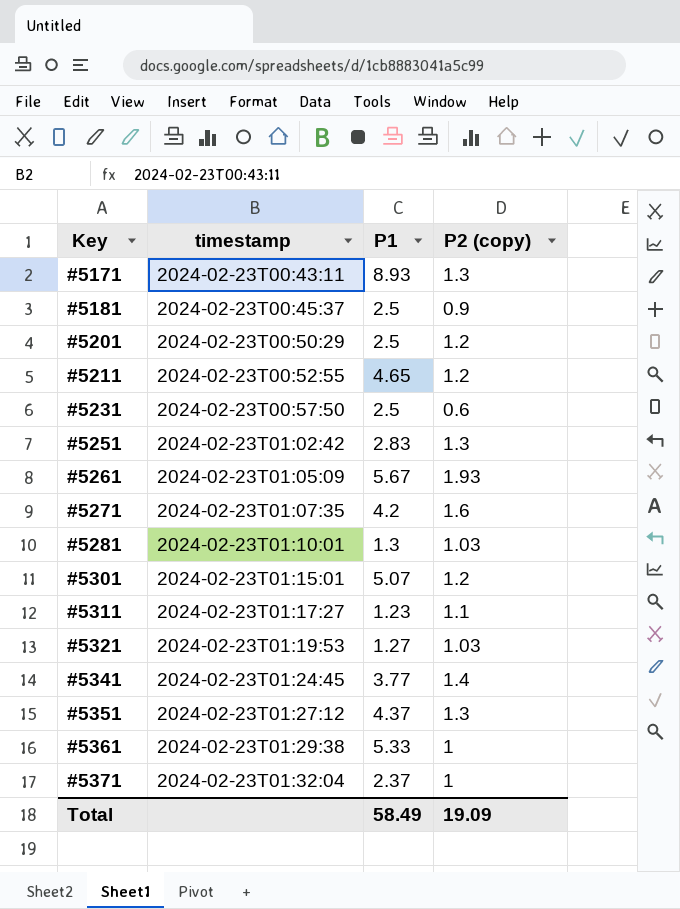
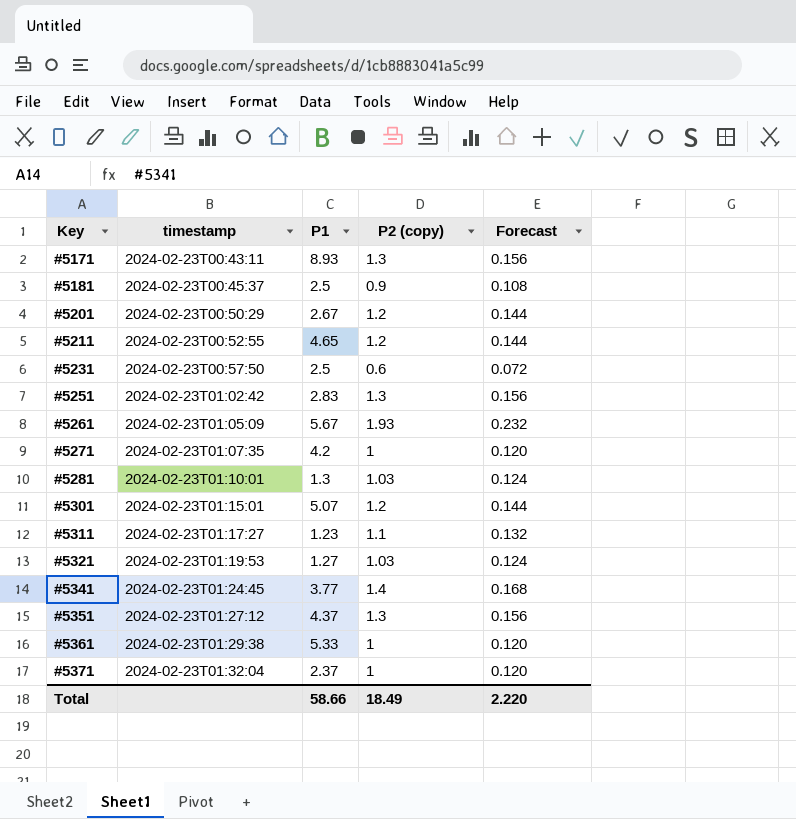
column Forecast | formula: none -> [P2 (copy)] * 0.12
#5201 | P1: 2.5 -> 2.67
#5271 | P2 (copy): 1.6 -> 1
Total | P1: 58.49 -> 58.66
Total | P2 (copy): 19.09 -> 18.49

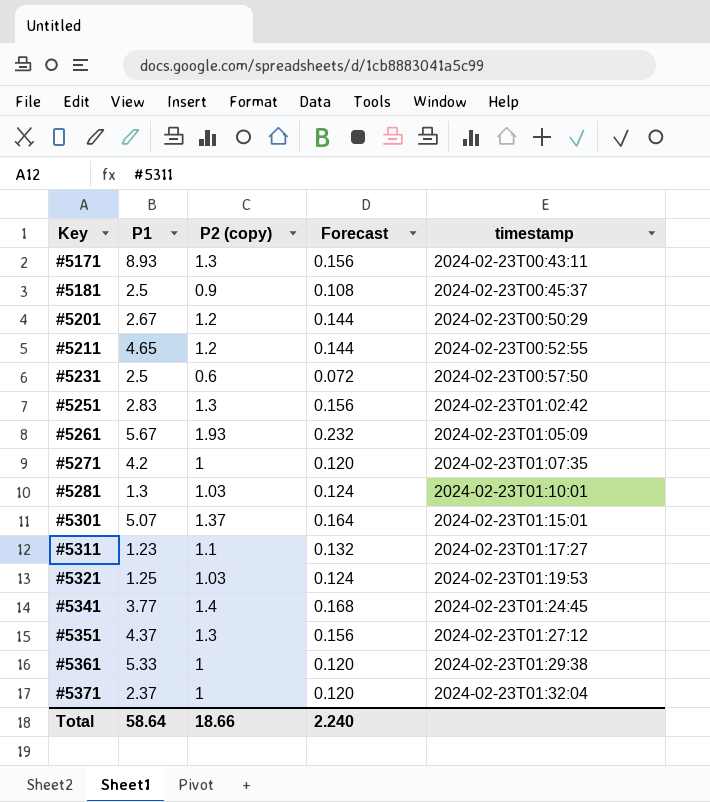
column timestamp | position: 2 -> 5
#5301 | P2 (copy): 1.2 -> 1.37
#5301 | Forecast: 0.144 -> 0.164
#5321 | P1: 1.27 -> 1.25
Total | P1: 58.66 -> 58.64
Total | P2 (copy): 18.49 -> 18.66
Total | Forecast: 2.220 -> 2.240

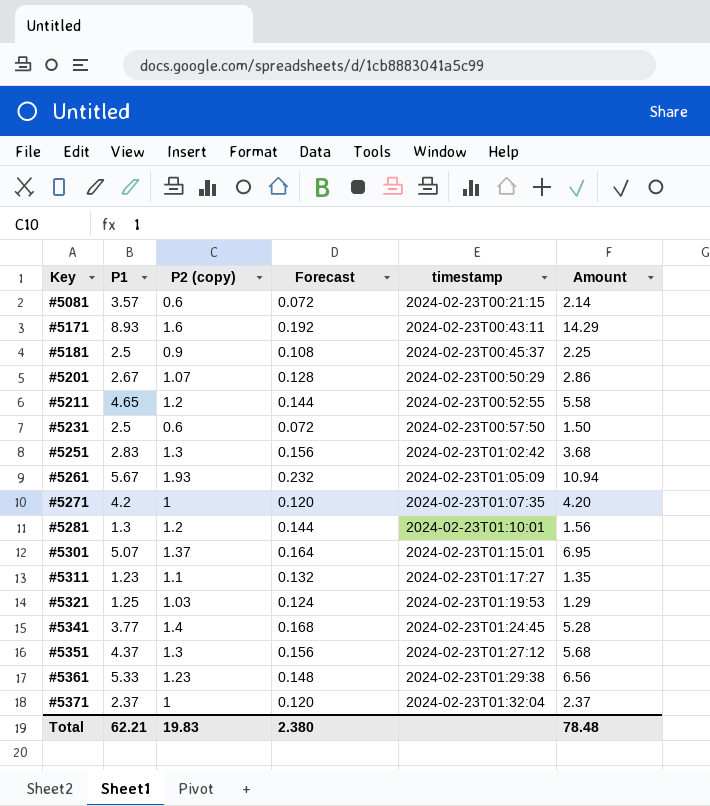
column Amount | formula: none -> [P1] * [P2 (copy)]
row #5081: none -> 3.57 | 0.6 | 0.072 | 2024-02-23T00:21:15 | 2.14
#5171 | P2 (copy): 1.3 -> 1.6
#5171 | Forecast: 0.156 -> 0.192
#5201 | P2 (copy): 1.2 -> 1.07
#5201 | Forecast: 0.144 -> 0.128
#5281 | P2 (copy): 1.03 -> 1.2
#5281 | Forecast: 0.124 -> 0.144
#5361 | P2 (copy): 1 -> 1.23
#5361 | Forecast: 0.120 -> 0.148
Total | P1: 58.64 -> 62.21
Total | P2 (copy): 18.66 -> 19.83
Total | Forecast: 2.240 -> 2.380

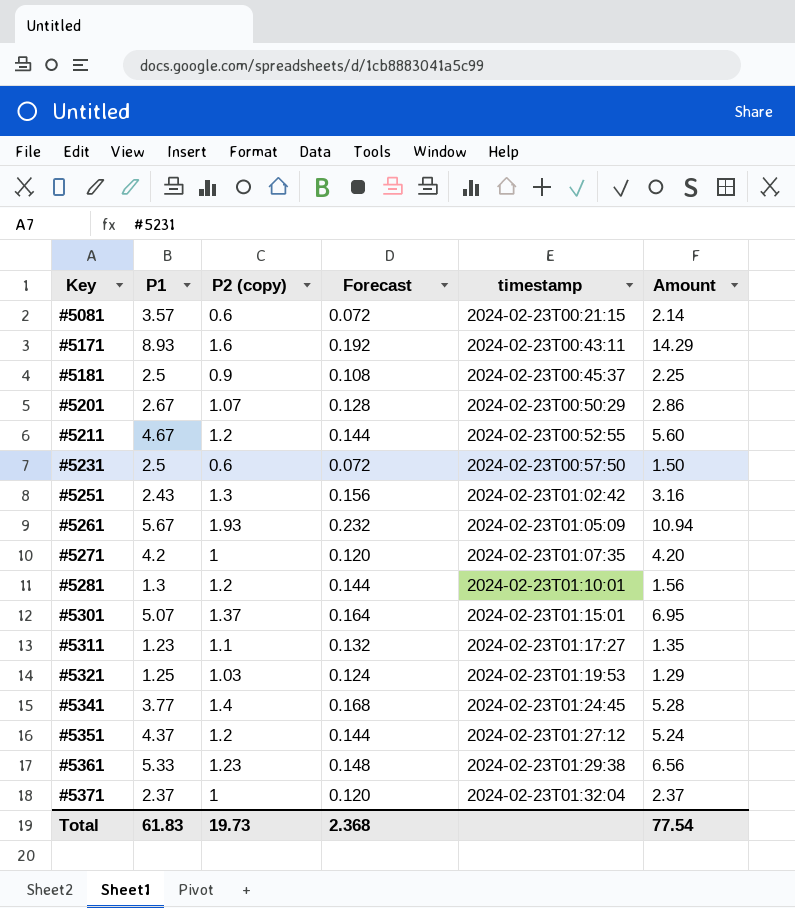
#5211 | P1: 4.65 -> 4.67
#5211 | Amount: 5.58 -> 5.60
#5251 | P1: 2.83 -> 2.43
#5251 | Amount: 3.68 -> 3.16
#5351 | P2 (copy): 1.3 -> 1.2
#5351 | Forecast: 0.156 -> 0.144
#5351 | Amount: 5.68 -> 5.24
Total | P1: 62.21 -> 61.83
Total | P2 (copy): 19.83 -> 19.73
Total | Forecast: 2.380 -> 2.368
Total | Amount: 78.48 -> 77.54

